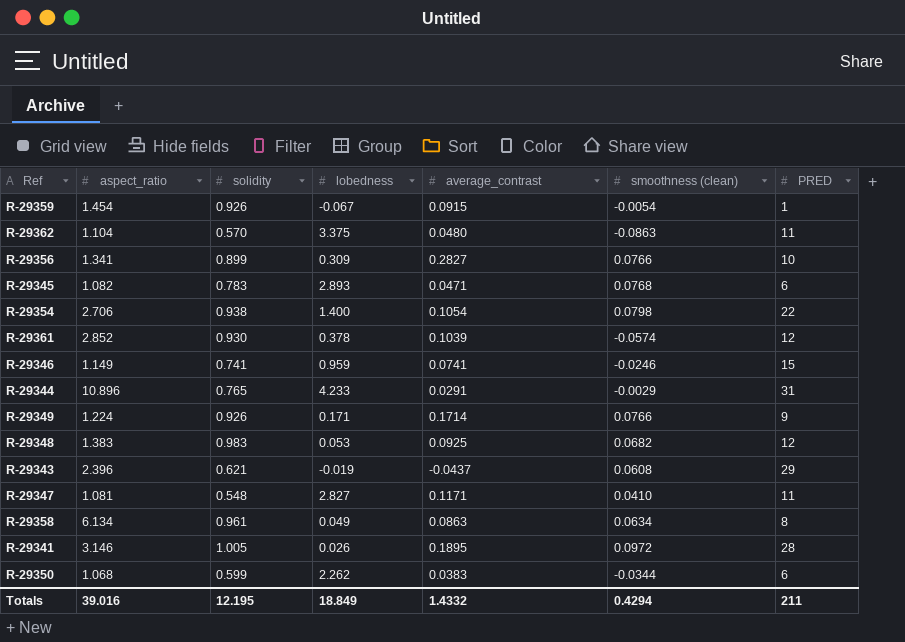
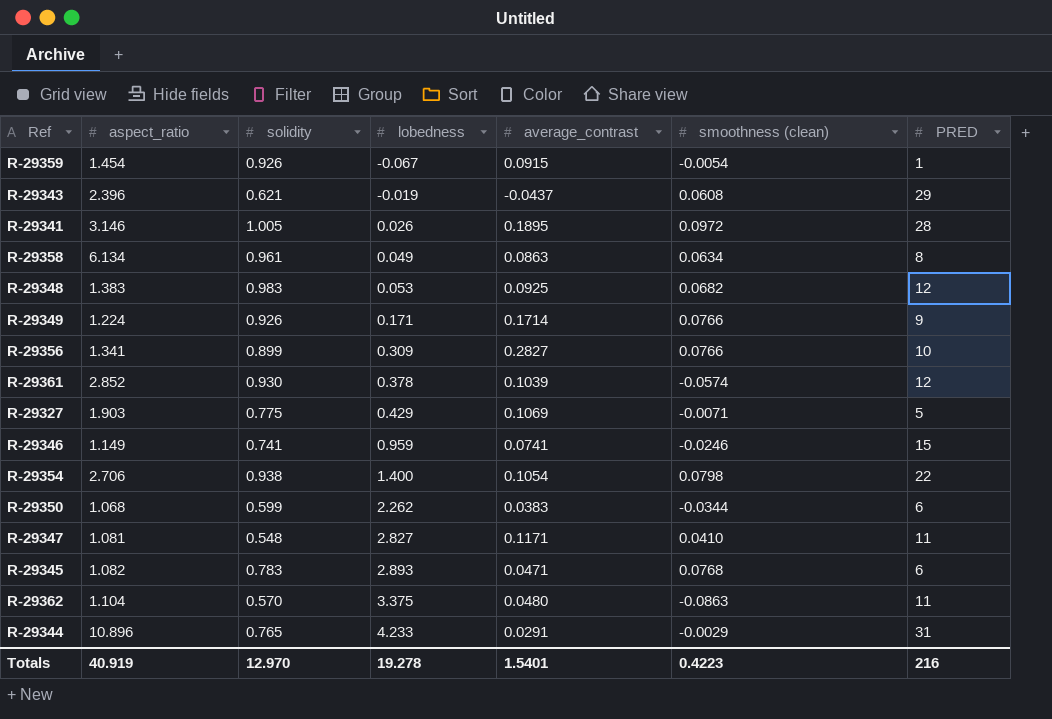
row order: none -> lobedness ascending
row R-29327: none -> 1.903 | 0.775 | 0.429 | 0.1069 | -0.0071 | 5
Totals | aspect_ratio: 39.016 -> 40.919
Totals | solidity: 12.195 -> 12.970
Totals | lobedness: 18.849 -> 19.278
Totals | average_contrast: 1.4332 -> 1.5401
Totals | smoothness (clean): 0.4294 -> 0.4223
Totals | PRED: 211 -> 216

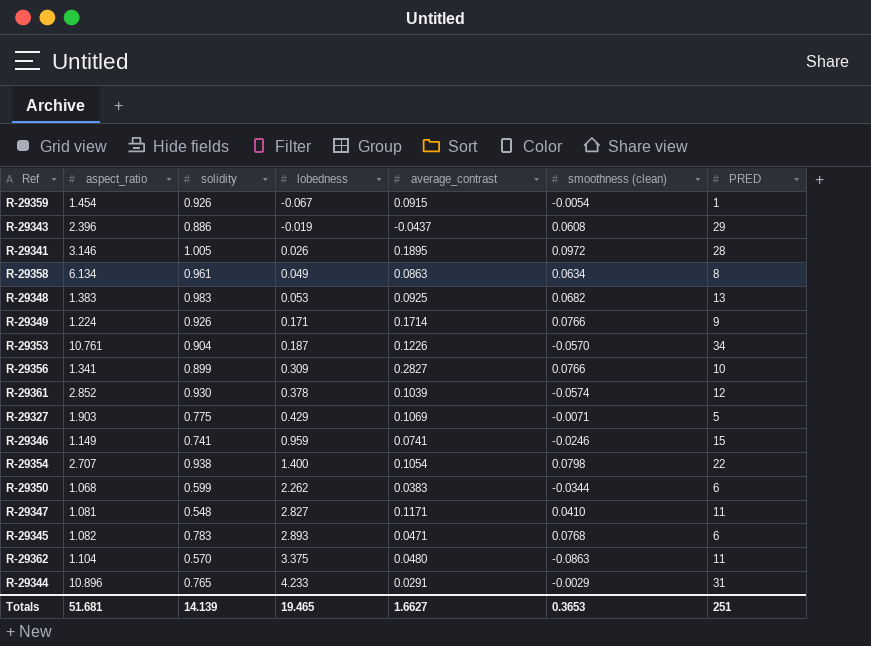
R-29343 | solidity: 0.621 -> 0.886
R-29348 | PRED: 12 -> 13
row R-29353: none -> 10.761 | 0.904 | 0.187 | 0.1226 | -0.0570 | 34
R-29354 | aspect_ratio: 2.706 -> 2.707
Totals | aspect_ratio: 40.919 -> 51.681
Totals | solidity: 12.970 -> 14.139
Totals | lobedness: 19.278 -> 19.465
Totals | average_contrast: 1.5401 -> 1.6627
Totals | smoothness (clean): 0.4223 -> 0.3653
Totals | PRED: 216 -> 251

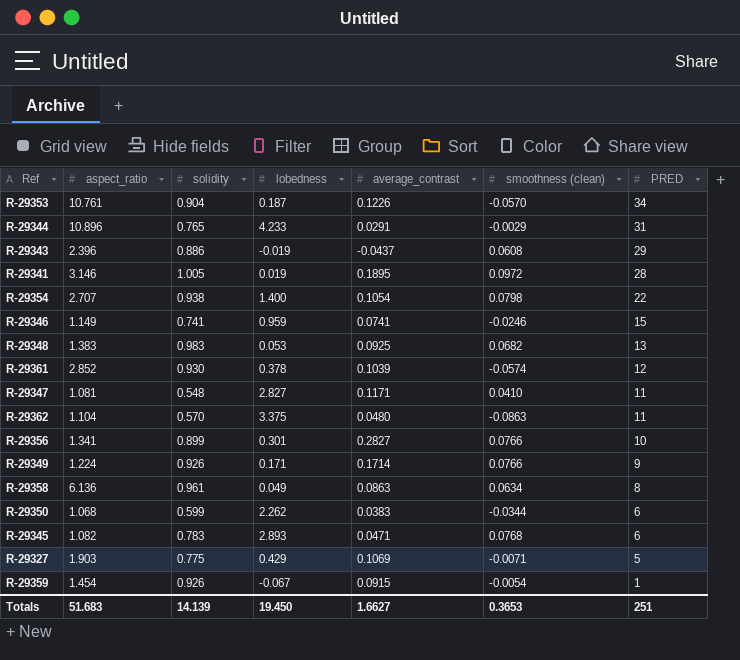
row order: lobedness ascending -> PRED descending
R-29341 | lobedness: 0.026 -> 0.019
R-29356 | lobedness: 0.309 -> 0.301
R-29358 | aspect_ratio: 6.134 -> 6.136
Totals | aspect_ratio: 51.681 -> 51.683
Totals | lobedness: 19.465 -> 19.450

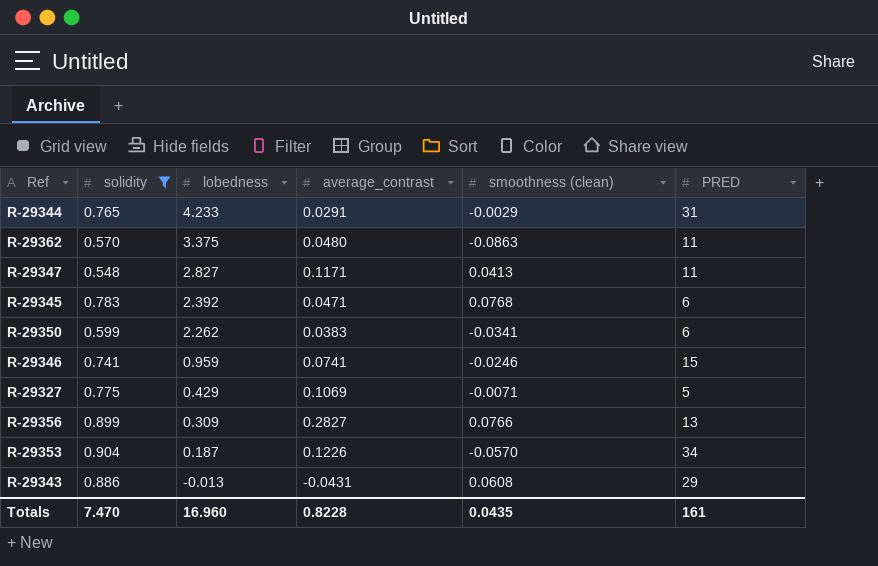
filter: none -> solidity <= 0.904
row order: PRED descending -> lobedness descending
column aspect_ratio | position: 2 -> none
R-29347 | smoothness (clean): 0.0410 -> 0.0413
R-29345 | lobedness: 2.893 -> 2.392
R-29350 | smoothness (clean): -0.0344 -> -0.0341
R-29356 | lobedness: 0.301 -> 0.309
R-29356 | PRED: 10 -> 13
R-29343 | lobedness: -0.019 -> -0.013
R-29343 | average_contrast: -0.0437 -> -0.0431
Totals | solidity: 14.139 -> 7.470
Totals | lobedness: 19.450 -> 16.960
Totals | average_contrast: 1.6627 -> 0.8228
Totals | smoothness (clean): 0.3653 -> 0.0435
Totals | PRED: 251 -> 161

